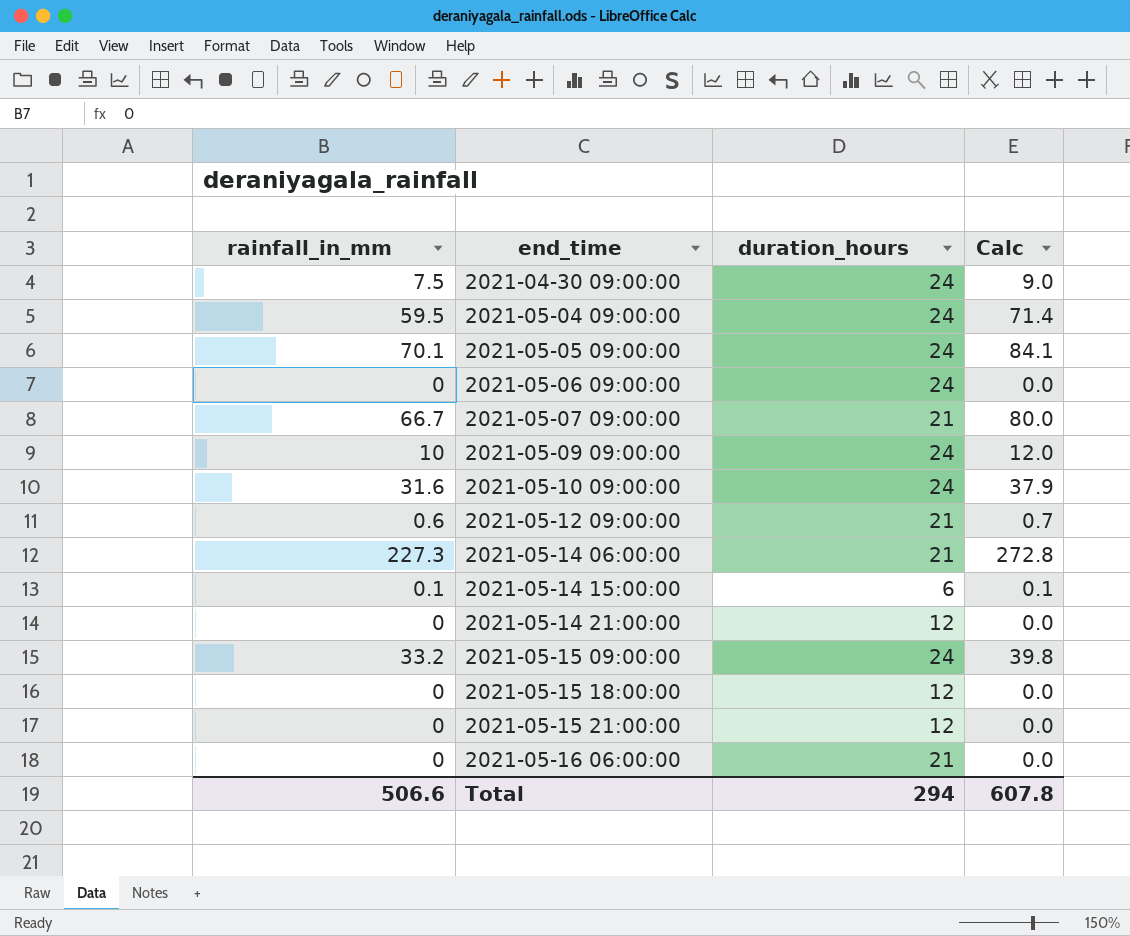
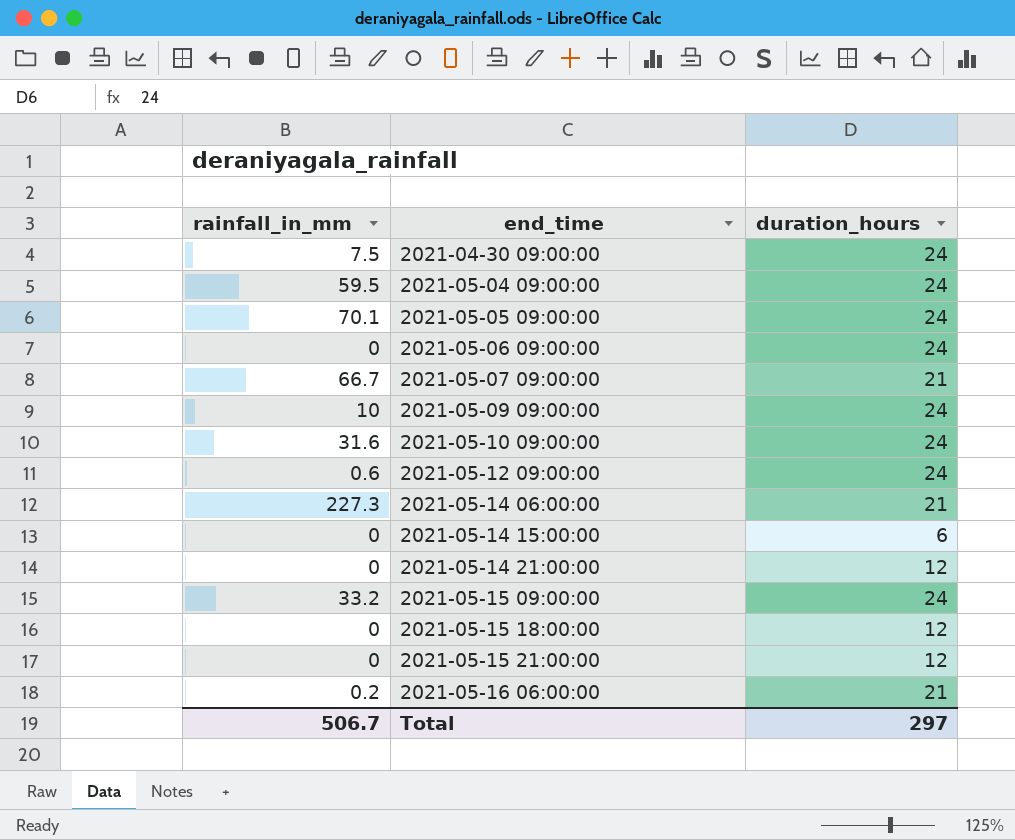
column Calc | formula: [rainfall_in_mm] * 1.2 -> none
2021-05-12 09:00:00 | duration_hours: 21 -> 24
2021-05-14 15:00:00 | rainfall_in_mm: 0.1 -> 0
2021-05-16 06:00:00 | rainfall_in_mm: 0 -> 0.2
Total | rainfall_in_mm: 506.6 -> 506.7
Total | duration_hours: 294 -> 297

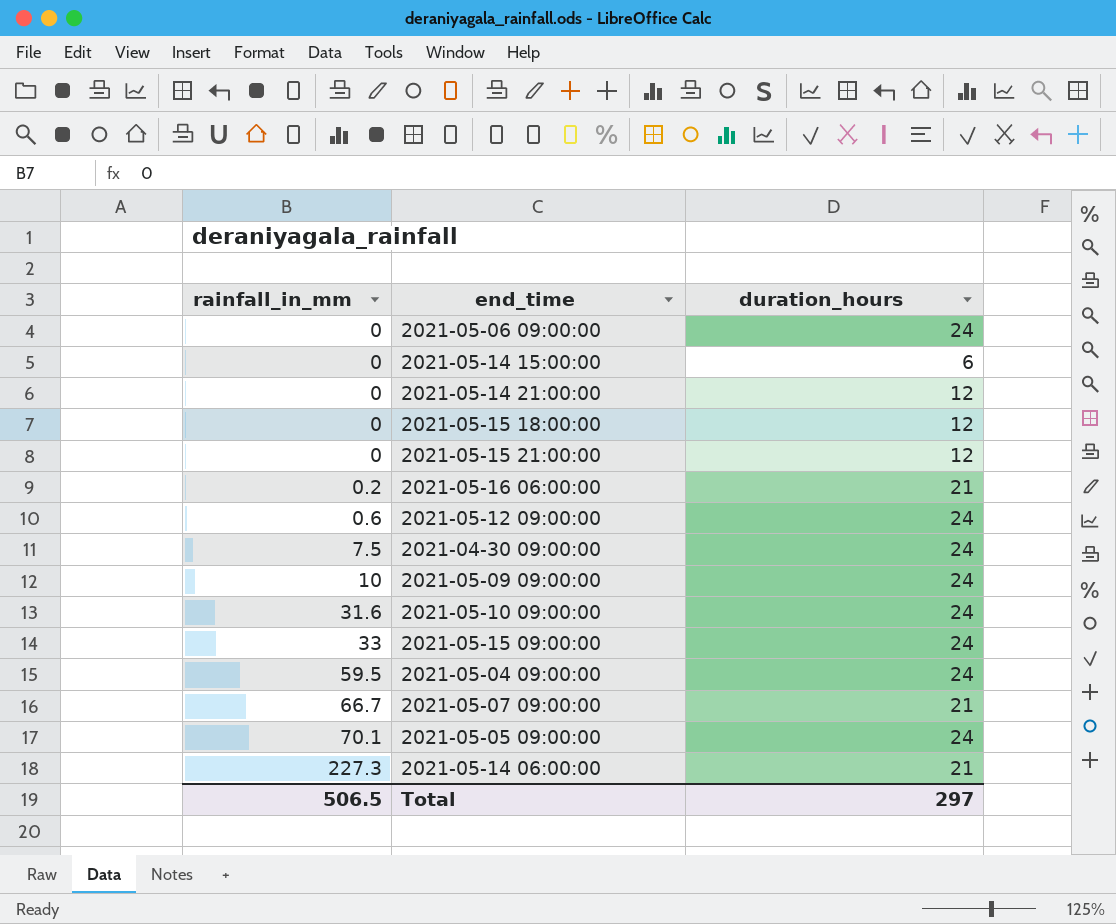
row order: end_time ascending -> rainfall_in_mm ascending
2021-05-15 09:00:00 | rainfall_in_mm: 33.2 -> 33
Total | rainfall_in_mm: 506.7 -> 506.5

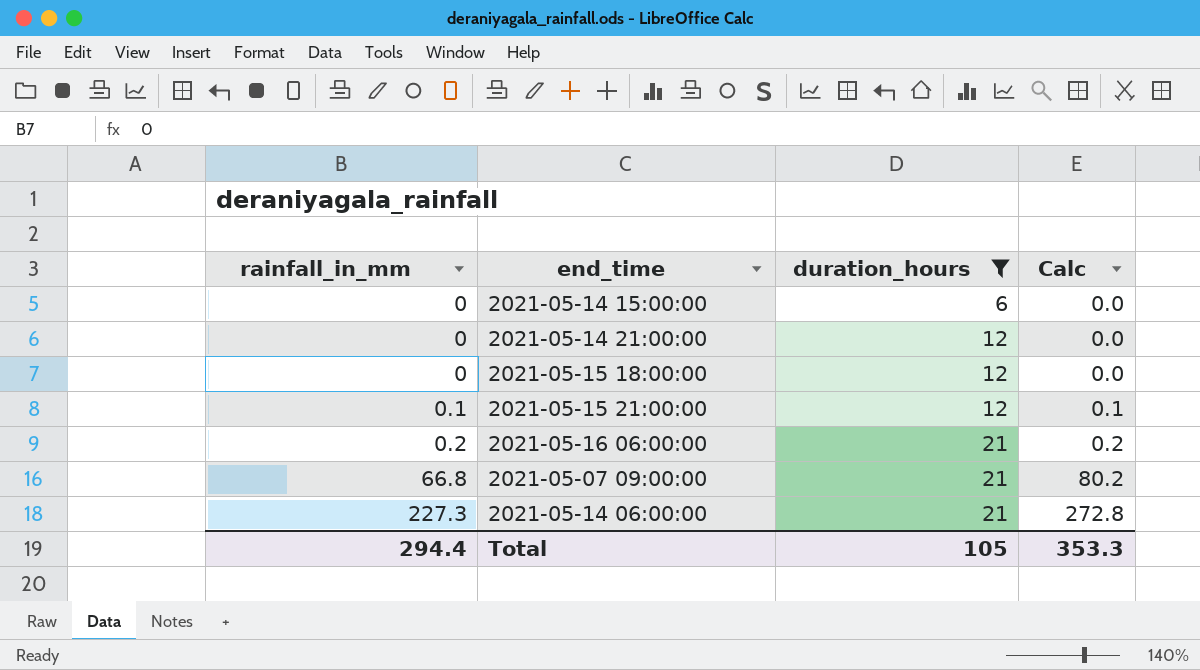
filter: none -> duration_hours != 24
column Calc | formula: none -> [rainfall_in_mm] * 1.2
2021-05-15 21:00:00 | rainfall_in_mm: 0 -> 0.1
2021-05-07 09:00:00 | rainfall_in_mm: 66.7 -> 66.8
Total | rainfall_in_mm: 506.5 -> 294.4
Total | duration_hours: 297 -> 105

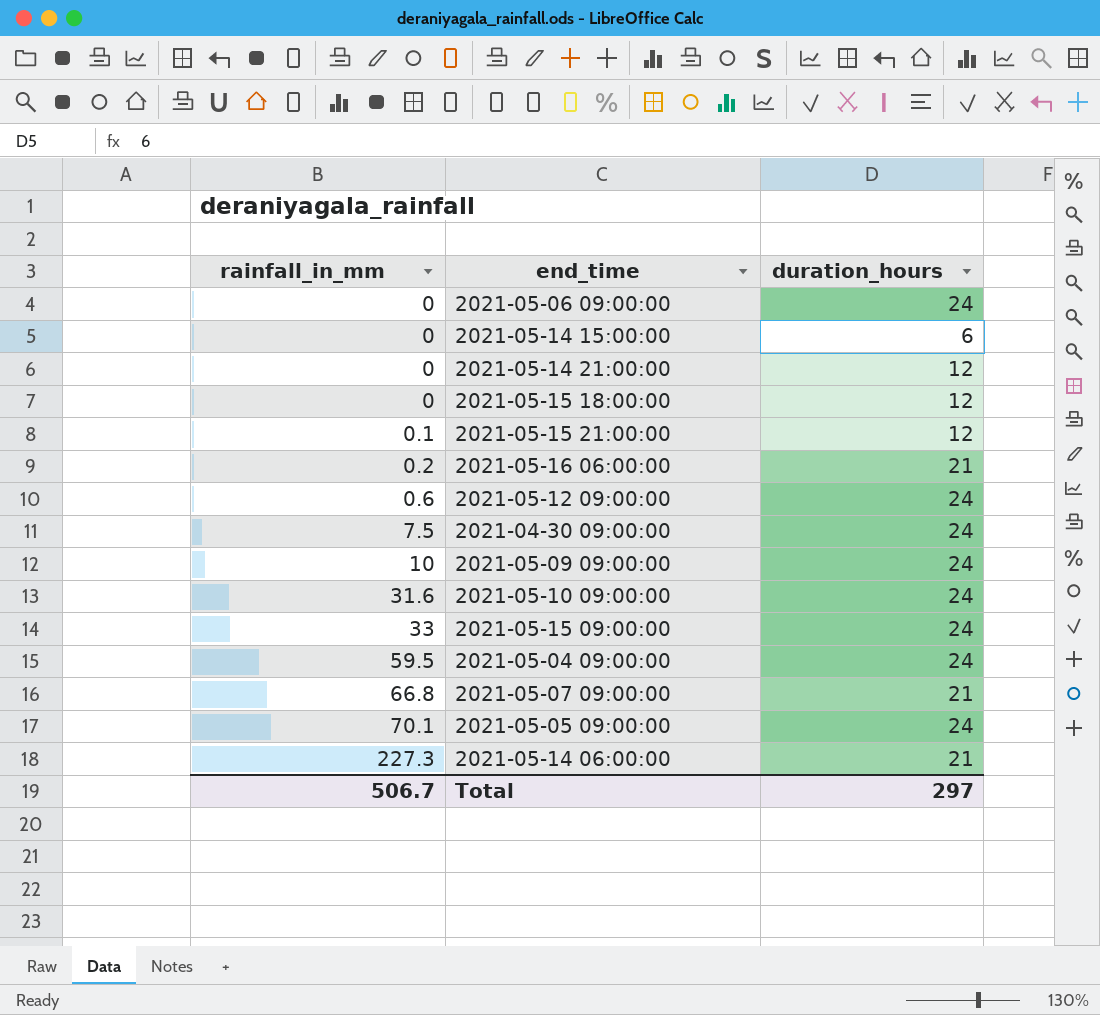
filter: duration_hours != 24 -> none
column Calc | formula: [rainfall_in_mm] * 1.2 -> none
Total | rainfall_in_mm: 294.4 -> 506.7
Total | duration_hours: 105 -> 297

